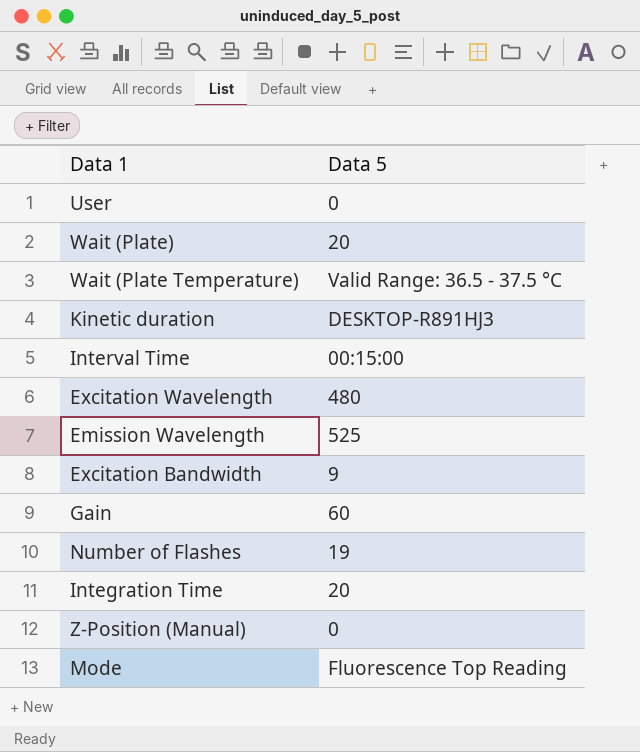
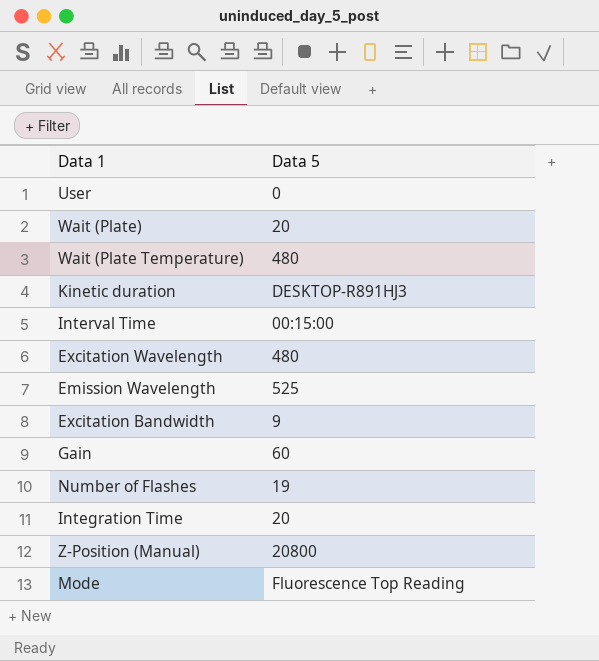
Wait (Plate Temperature) | Data 5: Valid Range: 36.5 - 37.5 °C -> 480
Z-Position (Manual) | Data 5: 0 -> 20800

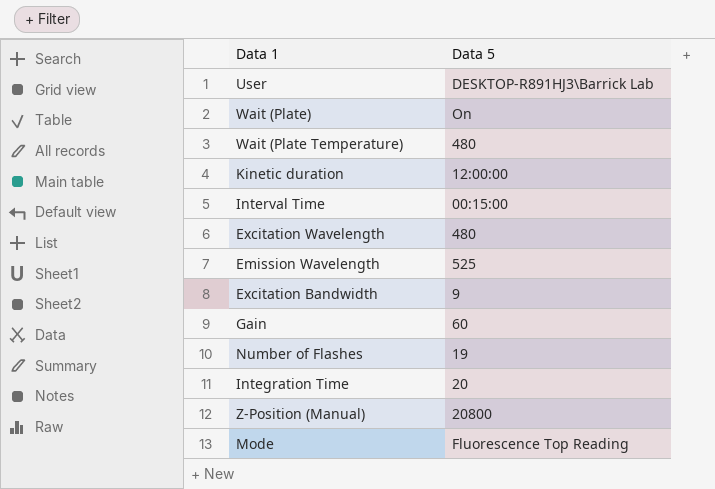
User | Data 5: 0 -> DESKTOP-R891HJ3\Barrick Lab
Wait (Plate) | Data 5: 20 -> On
Kinetic duration | Data 5: DESKTOP-R891HJ3 -> 12:00:00

